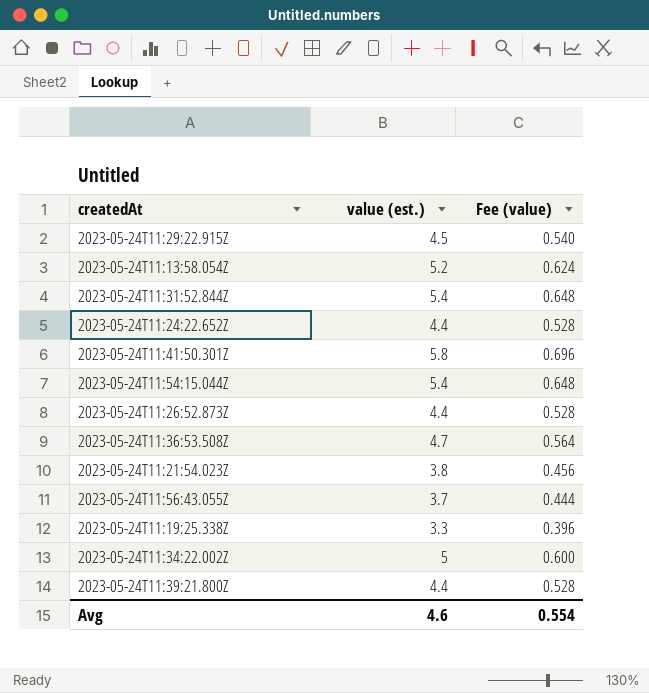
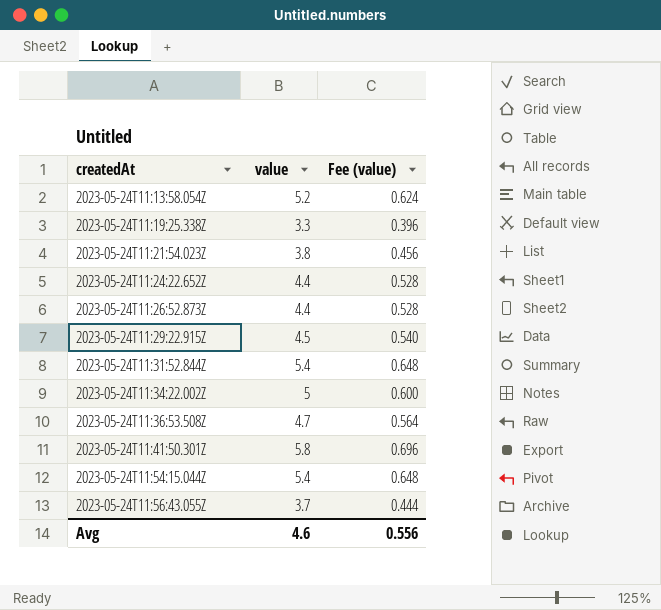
row order: none -> createdAt ascending
column name: value (est.) -> value
row 2023-05-24T11:39:21.800Z: 4.4 | 0.528 -> none
Avg | Fee (value): 0.554 -> 0.556

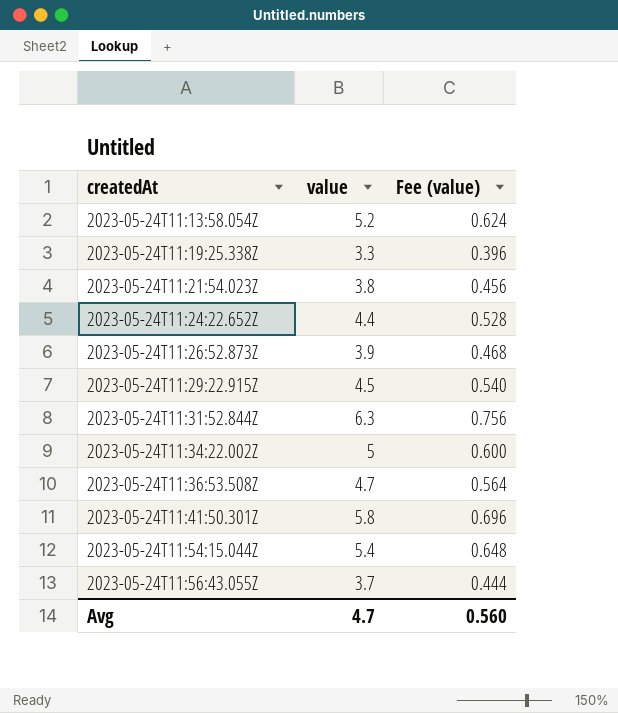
2023-05-24T11:26:52.873Z | value: 4.4 -> 3.9
2023-05-24T11:26:52.873Z | Fee (value): 0.528 -> 0.468
2023-05-24T11:31:52.844Z | value: 5.4 -> 6.3
2023-05-24T11:31:52.844Z | Fee (value): 0.648 -> 0.756
Avg | value: 4.6 -> 4.7
Avg | Fee (value): 0.556 -> 0.560

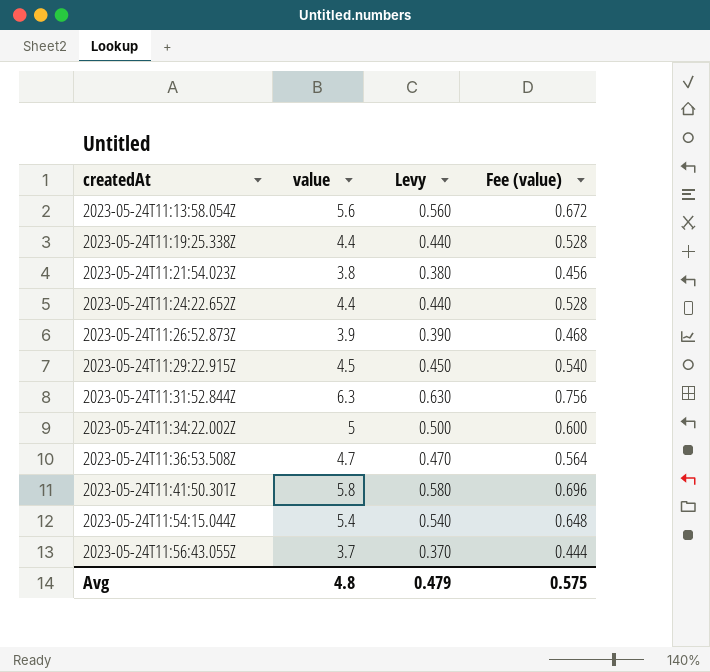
column Levy | formula: none -> [value] * 0.1
2023-05-24T11:13:58.054Z | value: 5.2 -> 5.6
2023-05-24T11:13:58.054Z | Fee (value): 0.624 -> 0.672
2023-05-24T11:19:25.338Z | value: 3.3 -> 4.4
2023-05-24T11:19:25.338Z | Fee (value): 0.396 -> 0.528
Avg | value: 4.7 -> 4.8
Avg | Fee (value): 0.560 -> 0.575

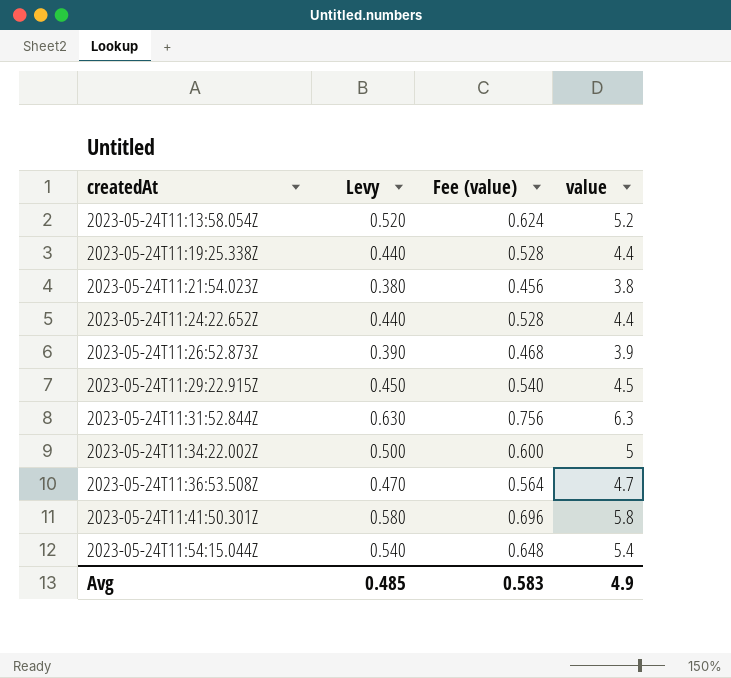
column value | position: 2 -> 4
row 2023-05-24T11:56:43.055Z: 3.7 | 0.370 | 0.444 -> none
2023-05-24T11:13:58.054Z | Levy: 0.560 -> 0.520
2023-05-24T11:13:58.054Z | Fee (value): 0.672 -> 0.624
2023-05-24T11:13:58.054Z | value: 5.6 -> 5.2
Avg | Levy: 0.479 -> 0.485
Avg | Fee (value): 0.575 -> 0.583
Avg | value: 4.8 -> 4.9

